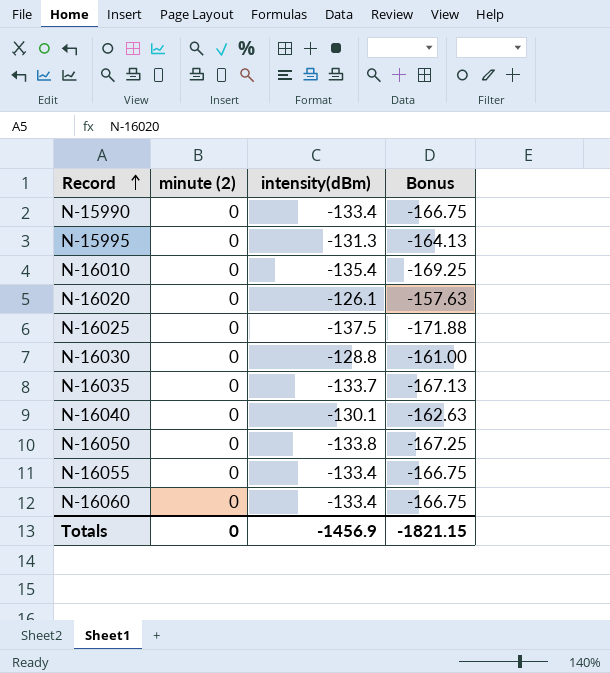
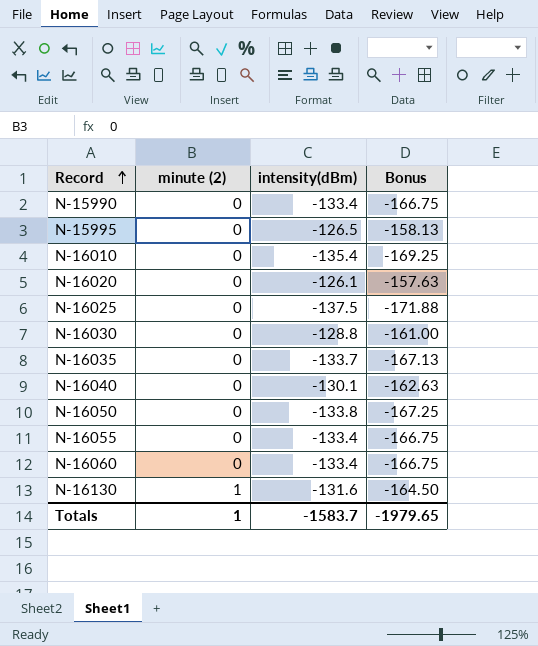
N-15995 | intensity(dBm): -131.3 -> -126.5
N-15995 | Bonus: -164.13 -> -158.13
row N-16130: none -> 1 | -131.6 | -164.50
Totals | minute (2): 0 -> 1
Totals | intensity(dBm): -1456.9 -> -1583.7
Totals | Bonus: -1821.15 -> -1979.65

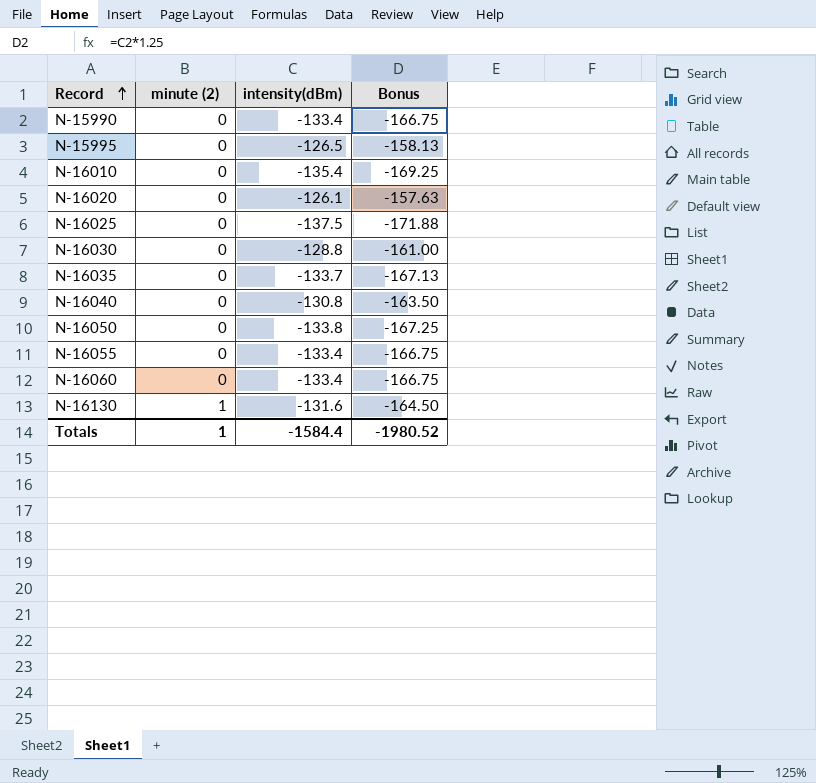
N-16040 | intensity(dBm): -130.1 -> -130.8
N-16040 | Bonus: -162.63 -> -163.50
Totals | intensity(dBm): -1583.7 -> -1584.4
Totals | Bonus: -1979.65 -> -1980.52

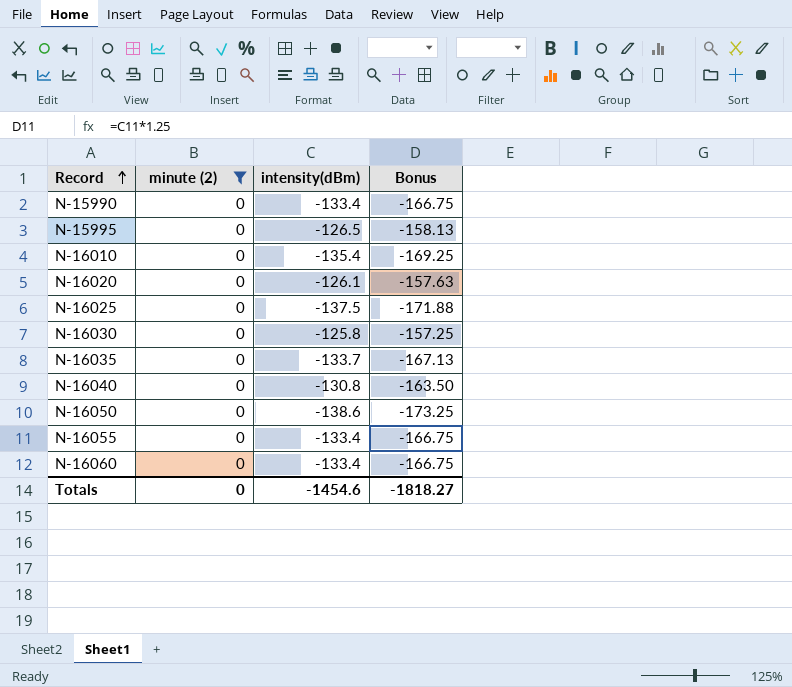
filter: none -> minute (2) = 0
N-16030 | intensity(dBm): -128.8 -> -125.8
N-16030 | Bonus: -161.00 -> -157.25
N-16050 | intensity(dBm): -133.8 -> -138.6
N-16050 | Bonus: -167.25 -> -173.25
Totals | minute (2): 1 -> 0
Totals | intensity(dBm): -1584.4 -> -1454.6
Totals | Bonus: -1980.52 -> -1818.27

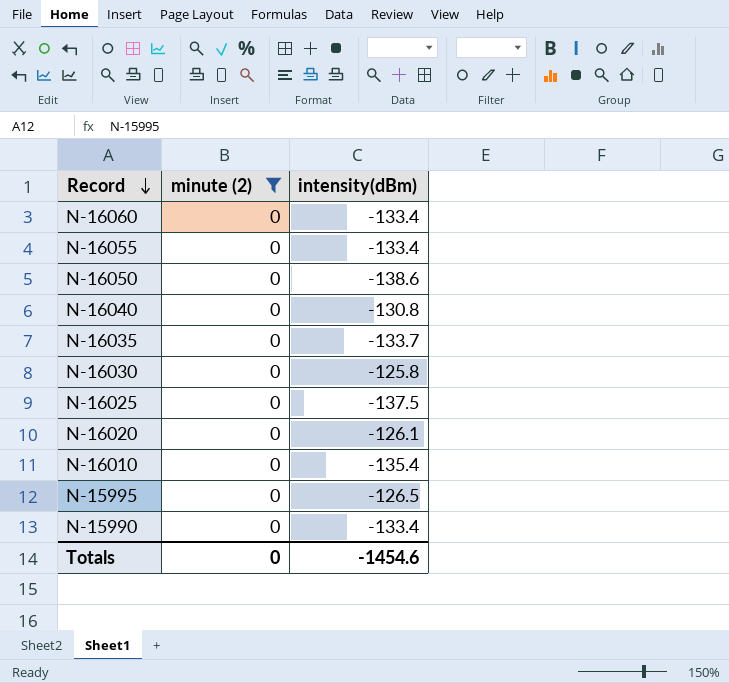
row order: Record ascending -> Record descending
column Bonus | formula: [intensity(dBm)] * 1.25 -> none

